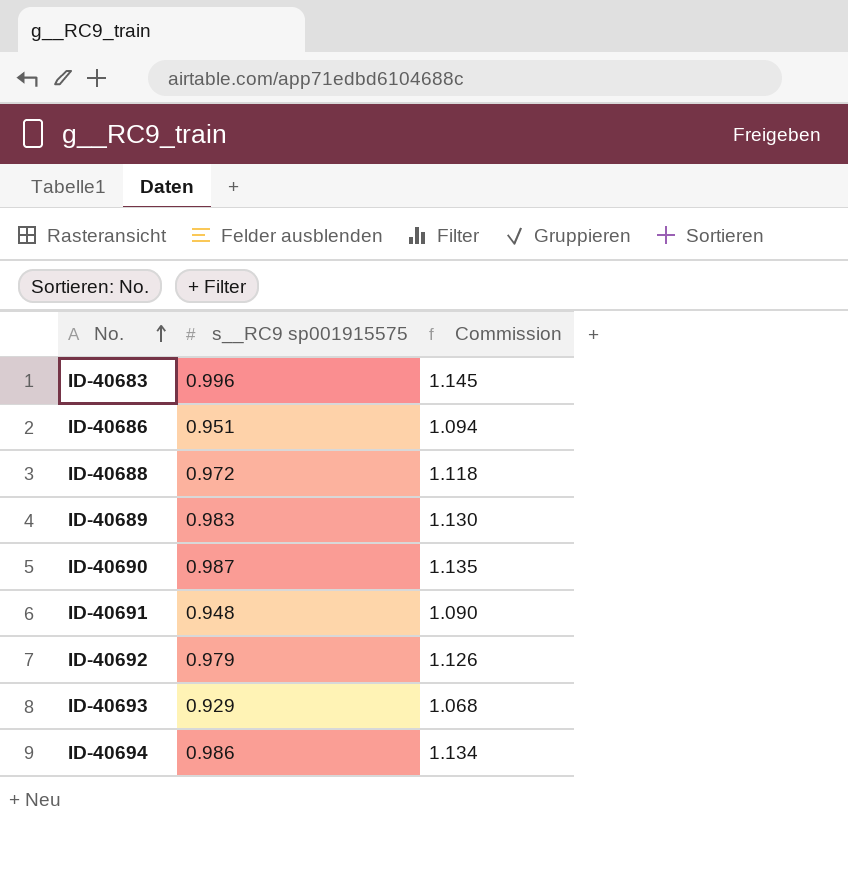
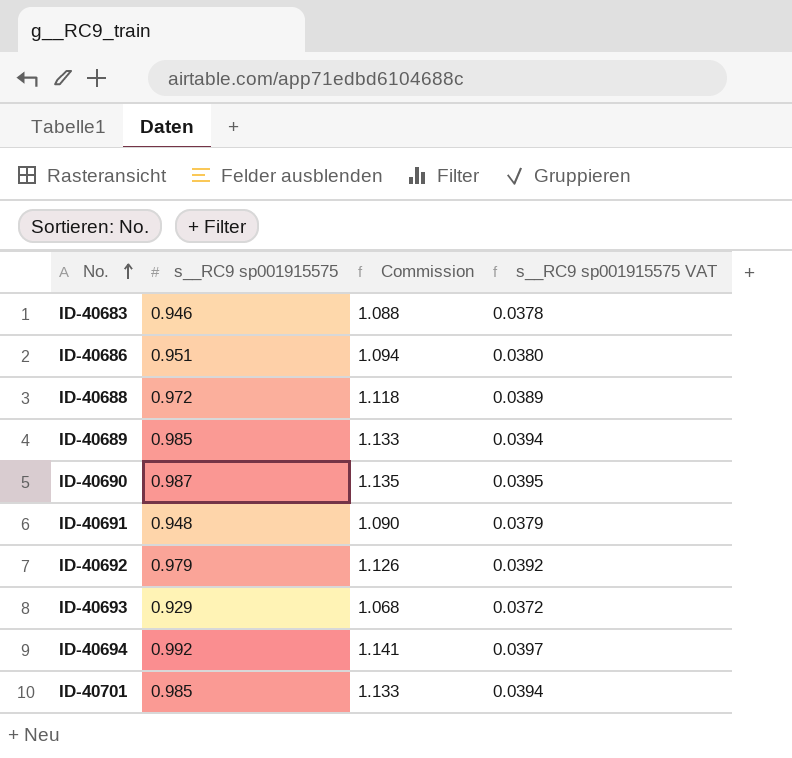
column s__RC9 sp001915575 VAT | formula: none -> [s__RC9 sp001915575] * 0.04
ID-40683 | s__RC9 sp001915575: 0.996 -> 0.946
ID-40683 | Commission: 1.145 -> 1.088
ID-40689 | s__RC9 sp001915575: 0.983 -> 0.985
ID-40689 | Commission: 1.130 -> 1.133
ID-40694 | s__RC9 sp001915575: 0.986 -> 0.992
ID-40694 | Commission: 1.134 -> 1.141
row ID-40701: none -> 0.985 | 1.133 | 0.0394

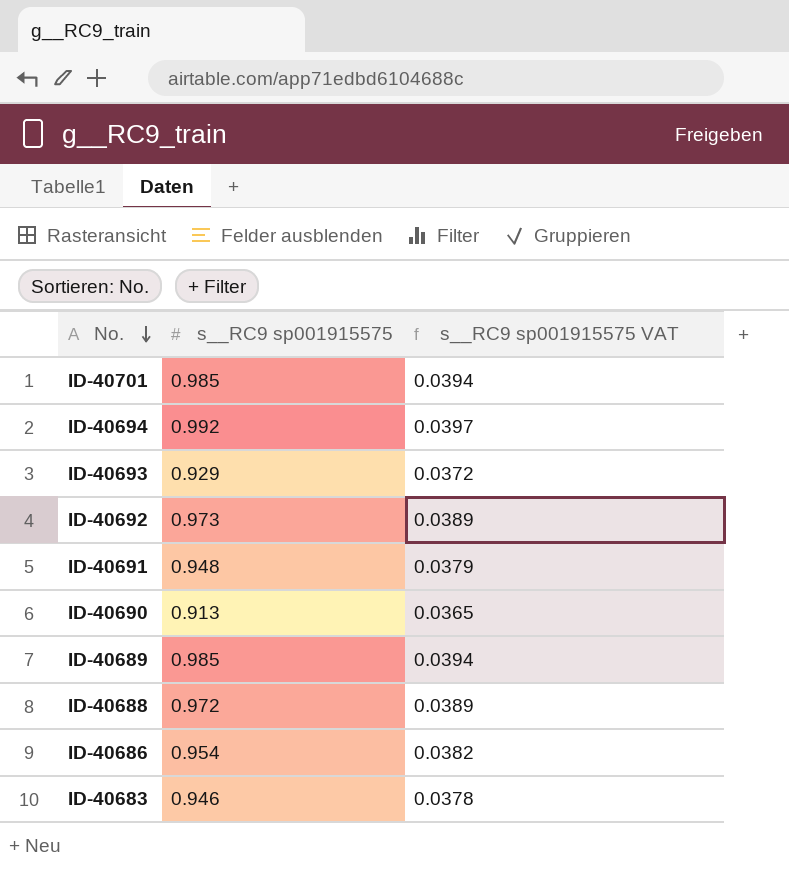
row order: No. ascending -> No. descending
column Commission | formula: [s__RC9 sp001915575] * 1.15 -> none
ID-40692 | s__RC9 sp001915575: 0.979 -> 0.973
ID-40692 | s__RC9 sp001915575 VAT: 0.0392 -> 0.0389
ID-40690 | s__RC9 sp001915575: 0.987 -> 0.913
ID-40690 | s__RC9 sp001915575 VAT: 0.0395 -> 0.0365
ID-40686 | s__RC9 sp001915575: 0.951 -> 0.954
ID-40686 | s__RC9 sp001915575 VAT: 0.0380 -> 0.0382

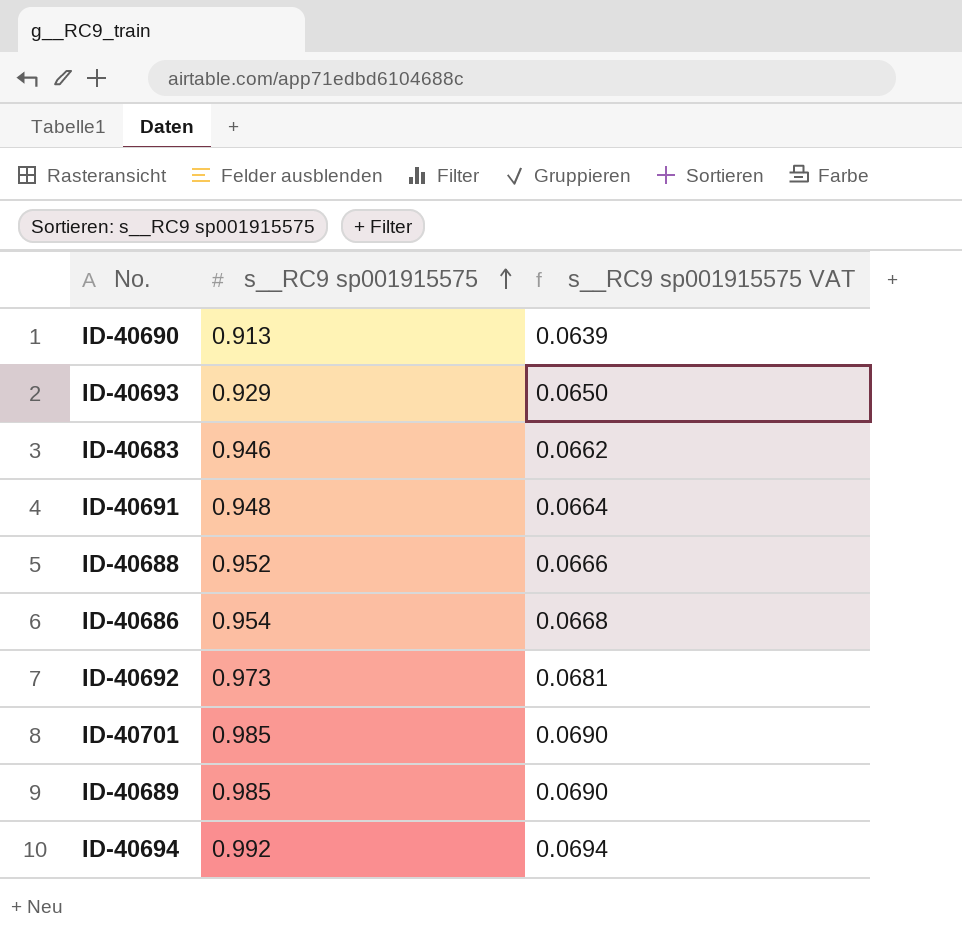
row order: No. descending -> s__RC9 sp001915575 ascending
column s__RC9 sp001915575 VAT | formula: [s__RC9 sp001915575] * 0.04 -> [s__RC9 sp001915575] * 0.07
ID-40688 | s__RC9 sp001915575: 0.972 -> 0.952

